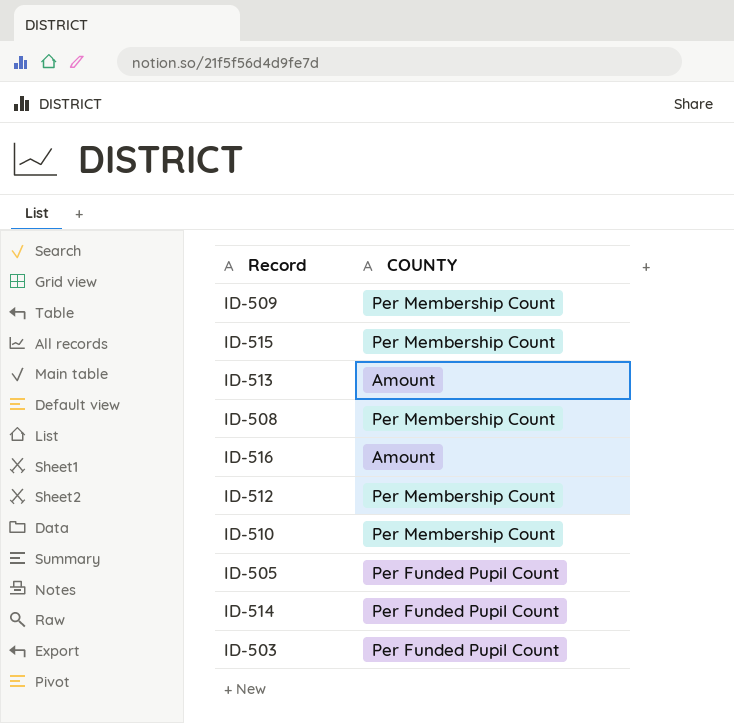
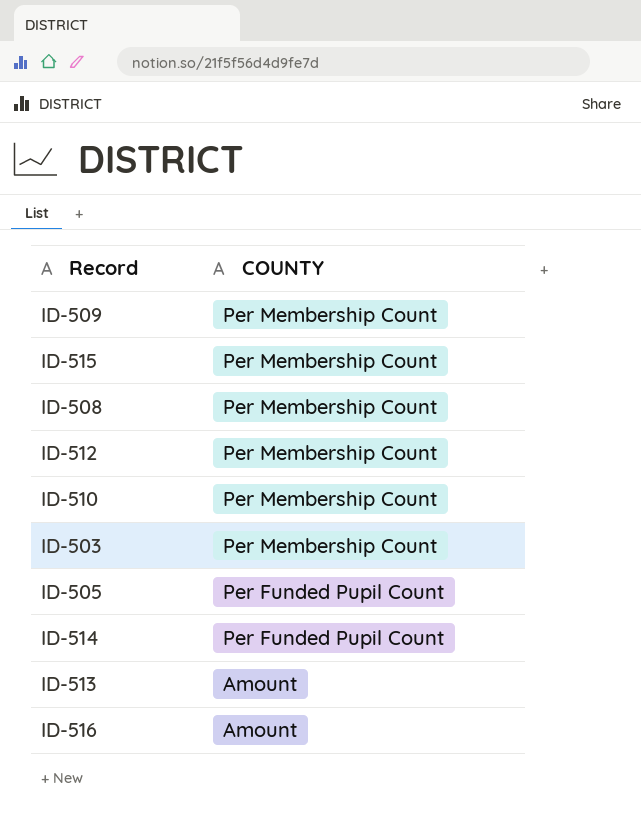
row order: none -> COUNTY descending
ID-503 | COUNTY: Per Funded Pupil Count -> Per Membership Count

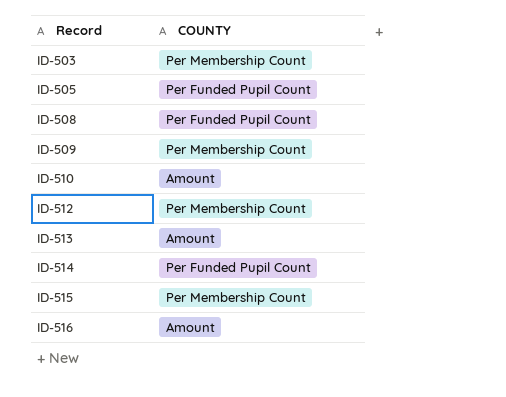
row order: COUNTY descending -> Record ascending
ID-508 | COUNTY: Per Membership Count -> Per Funded Pupil Count
ID-510 | COUNTY: Per Membership Count -> Amount

